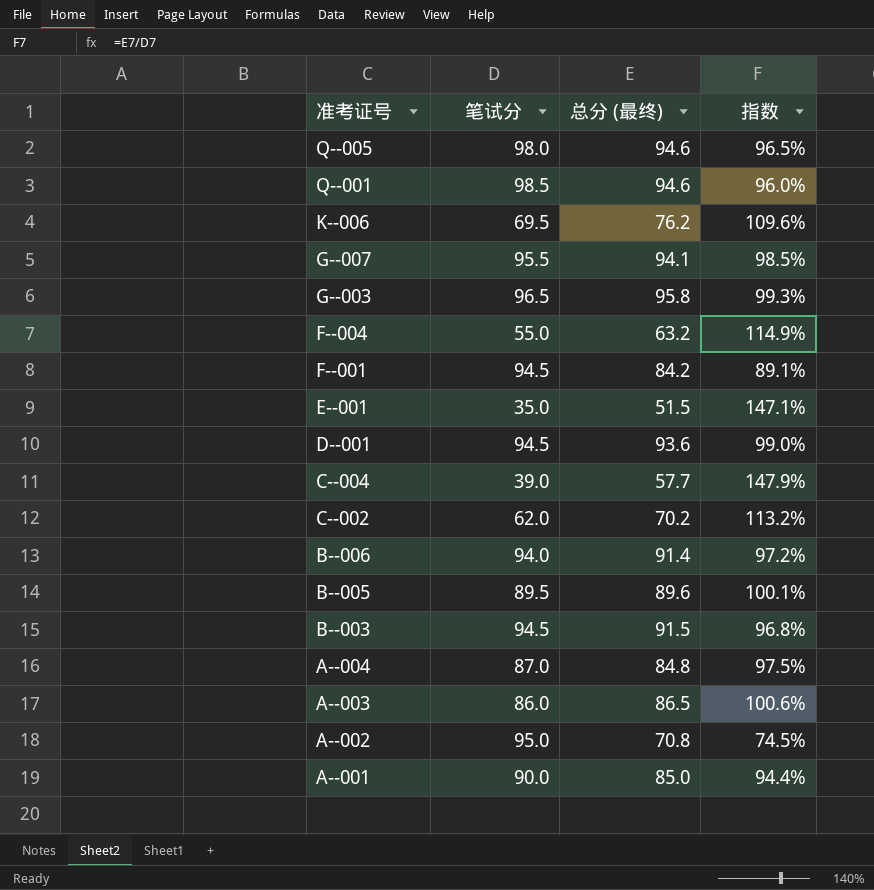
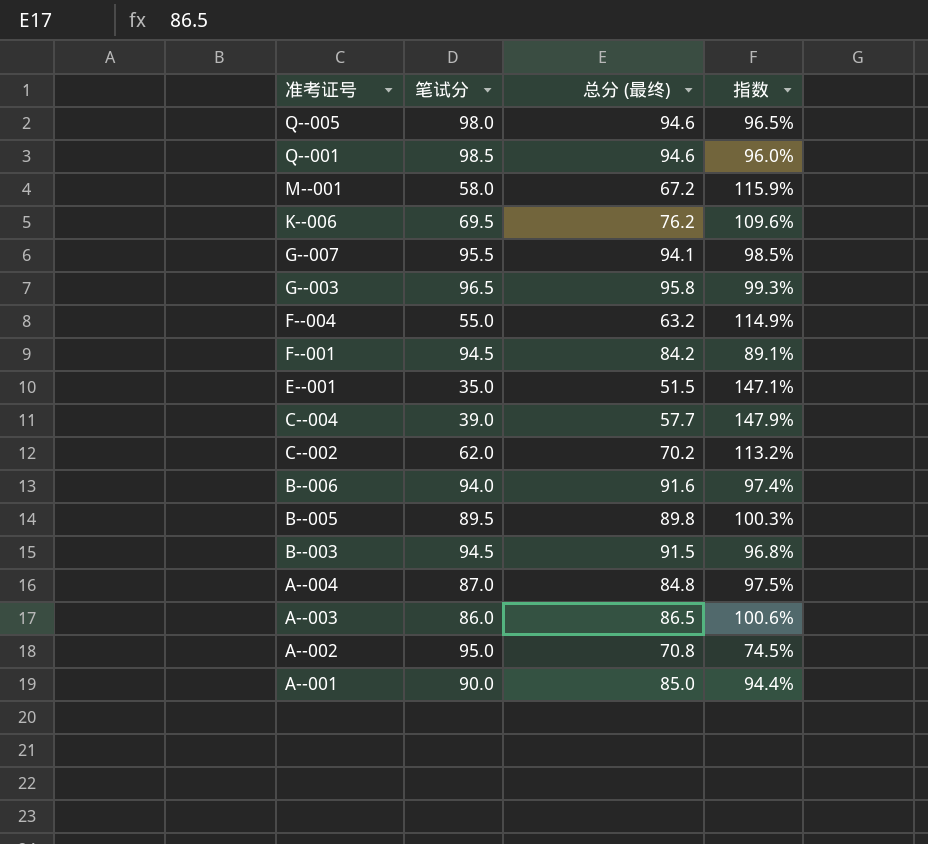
row D--001: 94.5 | 93.6 | 99.0% -> none
row M--001: none -> 58.0 | 67.2 | 115.9%
B--006 | 总分 (最终): 91.4 -> 91.6
B--006 | 指数: 97.2% -> 97.4%
B--005 | 总分 (最终): 89.6 -> 89.8
B--005 | 指数: 100.1% -> 100.3%

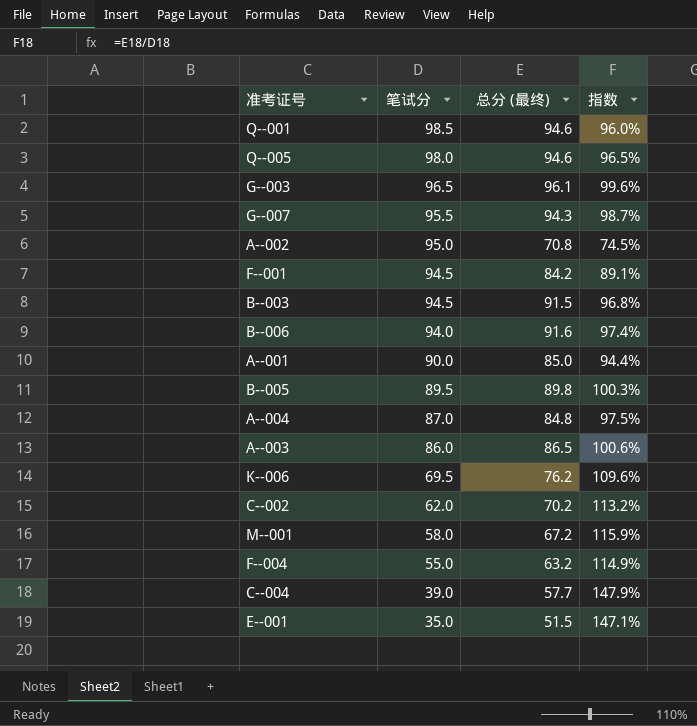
row order: 准考证号 descending -> 笔试分 descending
G--003 | 总分 (最终): 95.8 -> 96.1
G--003 | 指数: 99.3% -> 99.6%
G--007 | 总分 (最终): 94.1 -> 94.3
G--007 | 指数: 98.5% -> 98.7%

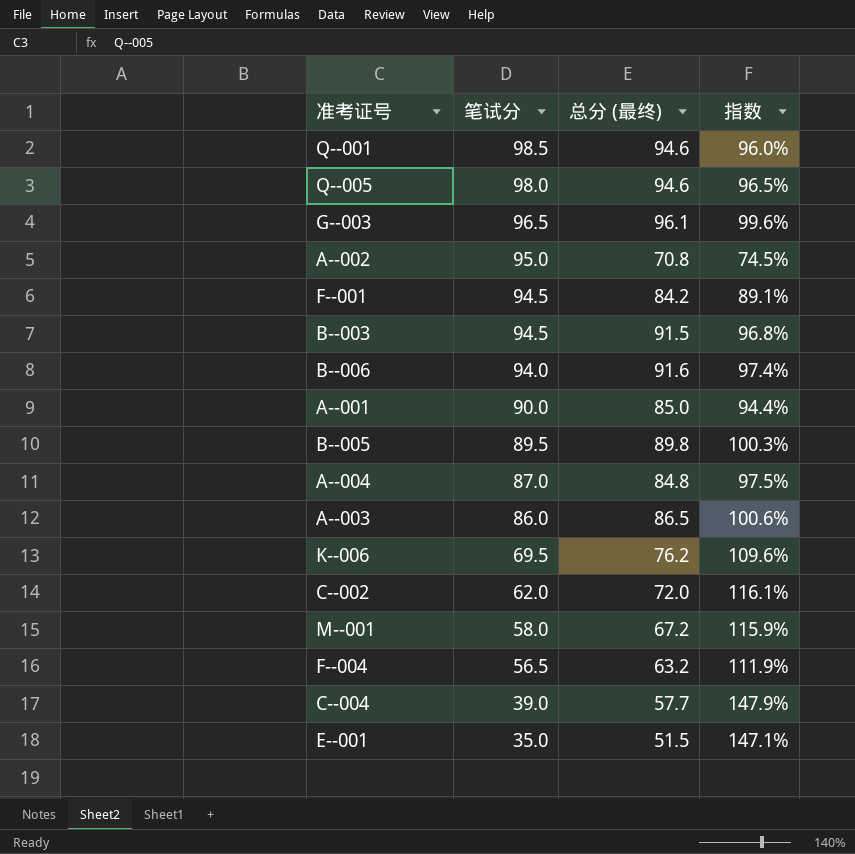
row G--007: 95.5 | 94.3 | 98.7% -> none
C--002 | 总分 (最终): 70.2 -> 72.0
C--002 | 指数: 113.2% -> 116.1%
F--004 | 笔试分: 55.0 -> 56.5
F--004 | 指数: 114.9% -> 111.9%

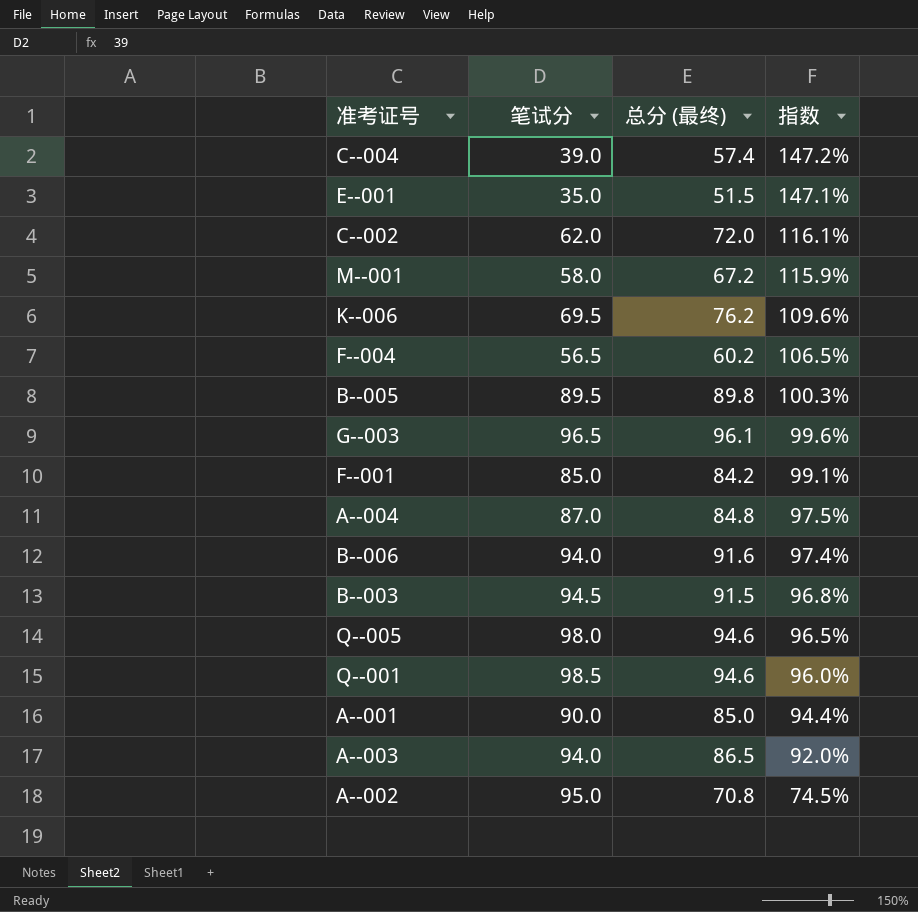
row order: 笔试分 descending -> 指数 descending
C--004 | 总分 (最终): 57.7 -> 57.4
C--004 | 指数: 147.9% -> 147.2%
F--004 | 总分 (最终): 63.2 -> 60.2
F--004 | 指数: 111.9% -> 106.5%
F--001 | 笔试分: 94.5 -> 85.0
F--001 | 指数: 89.1% -> 99.1%
A--003 | 笔试分: 86.0 -> 94.0
A--003 | 指数: 100.6% -> 92.0%

